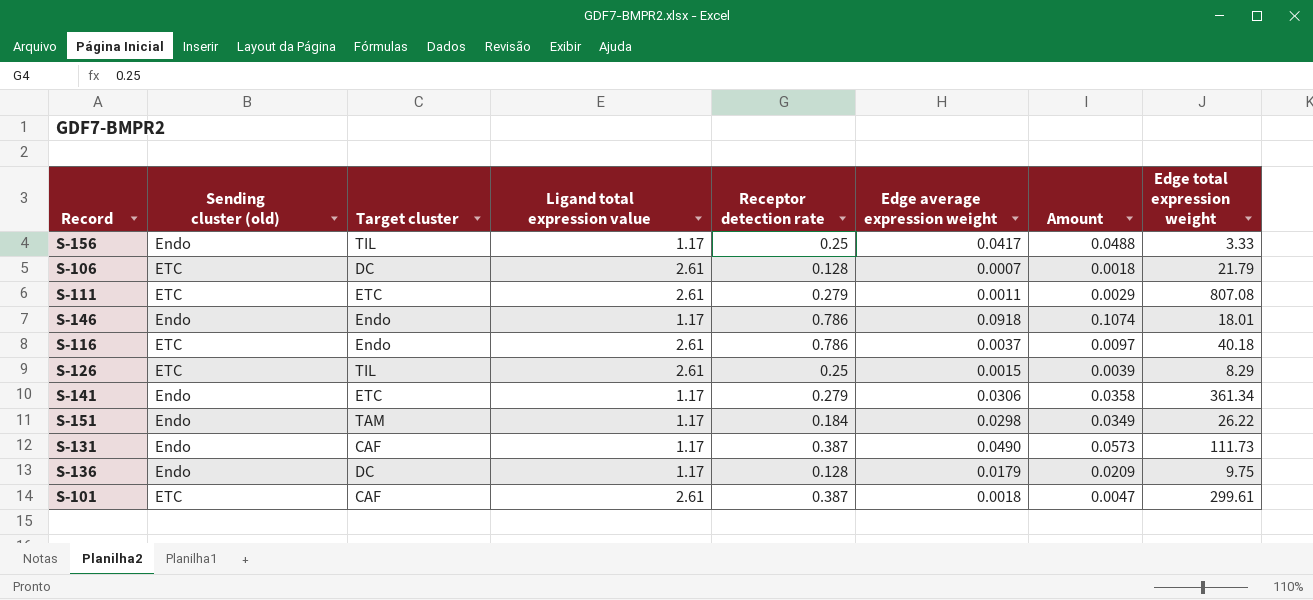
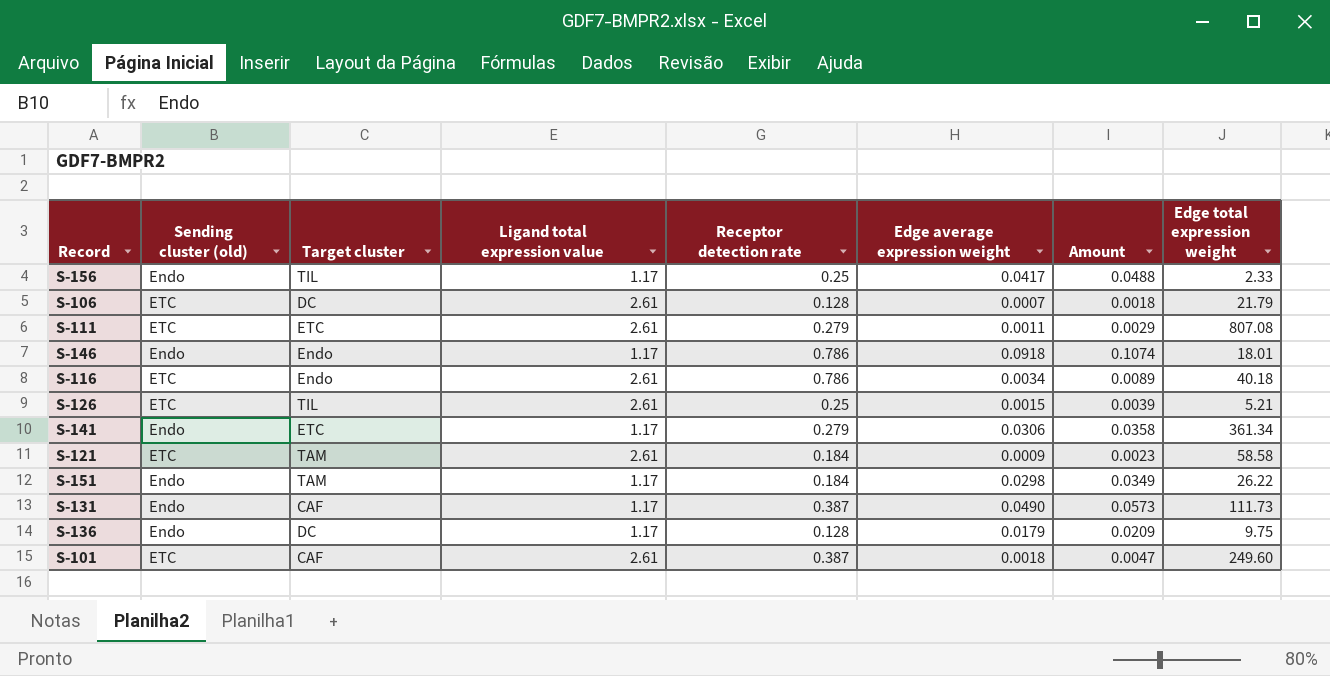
S-156 | Edge total expression weight: 3.33 -> 2.33
S-116 | Edge average expression weight: 0.0037 -> 0.0034
S-116 | Amount: 0.0097 -> 0.0089
S-126 | Edge total expression weight: 8.29 -> 5.21
row S-121: none -> ETC | TAM | 2.61 | 0.184 | 0.0009 | 0.0023 | 58.58
S-101 | Edge total expression weight: 299.61 -> 249.60

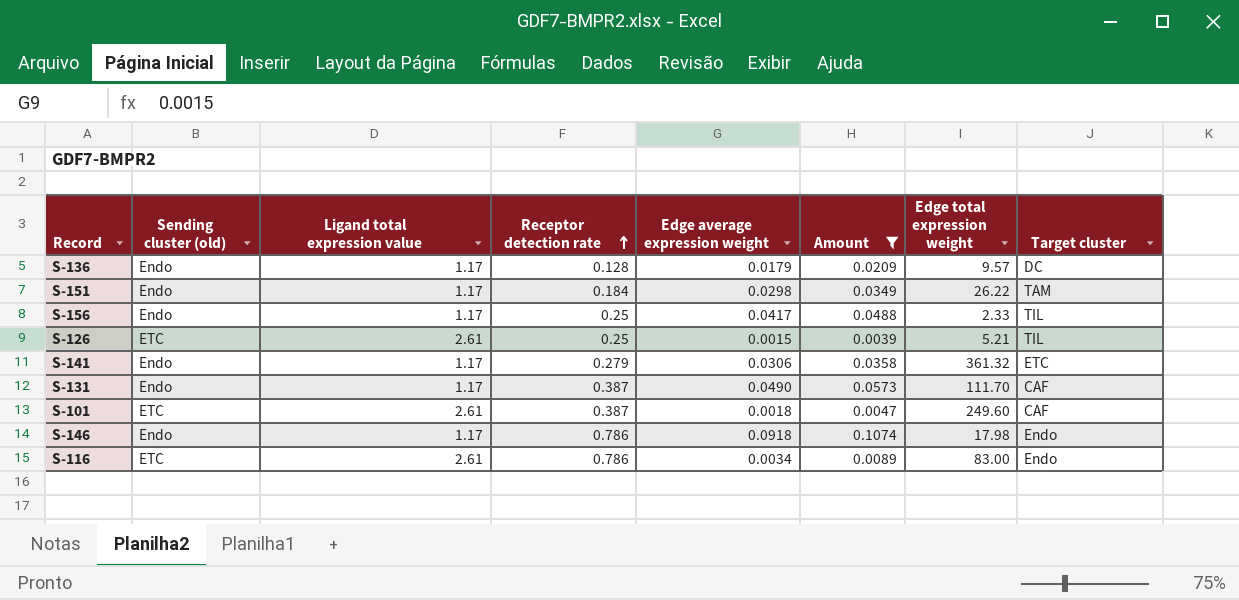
filter: none -> Amount >= 0.0039
row order: none -> Receptor detection rate ascending
column Target cluster | position: 3 -> 8
S-136 | Edge total expression weight: 9.75 -> 9.57
S-141 | Edge total expression weight: 361.34 -> 361.32
S-131 | Edge total expression weight: 111.73 -> 111.70
S-146 | Edge total expression weight: 18.01 -> 17.98
S-116 | Edge total expression weight: 40.18 -> 83.00

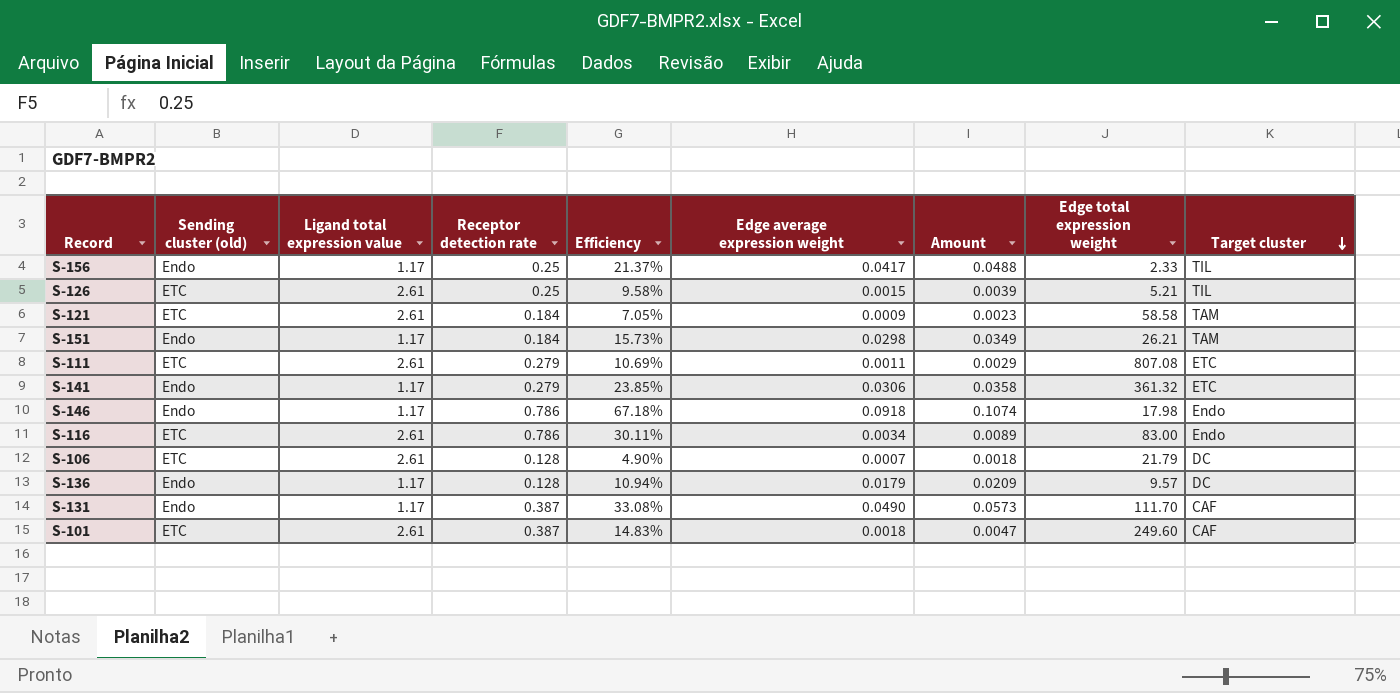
filter: Amount >= 0.0039 -> none
row order: Receptor detection rate ascending -> Target cluster descending
column Efficiency | formula: none -> [Receptor detection rate] / [Ligand total expression value]
S-151 | Edge total expression weight: 26.22 -> 26.21

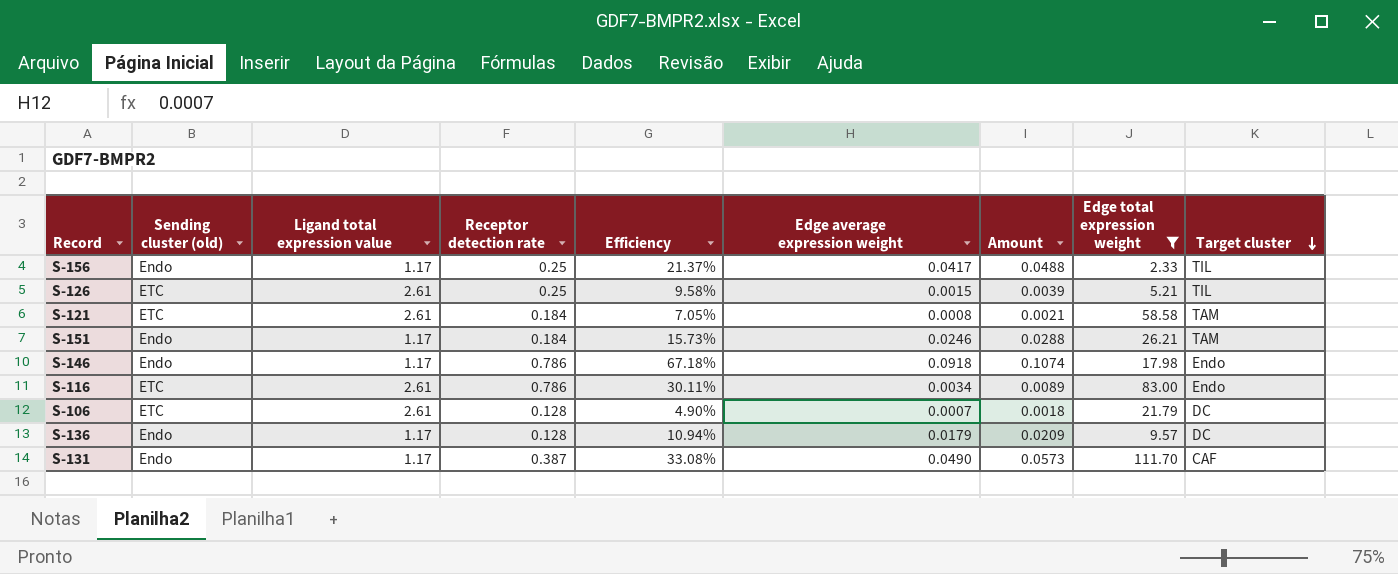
filter: none -> Edge total expression weight <= 111.70
S-121 | Edge average expression weight: 0.0009 -> 0.0008
S-121 | Amount: 0.0023 -> 0.0021
S-151 | Edge average expression weight: 0.0298 -> 0.0246
S-151 | Amount: 0.0349 -> 0.0288

